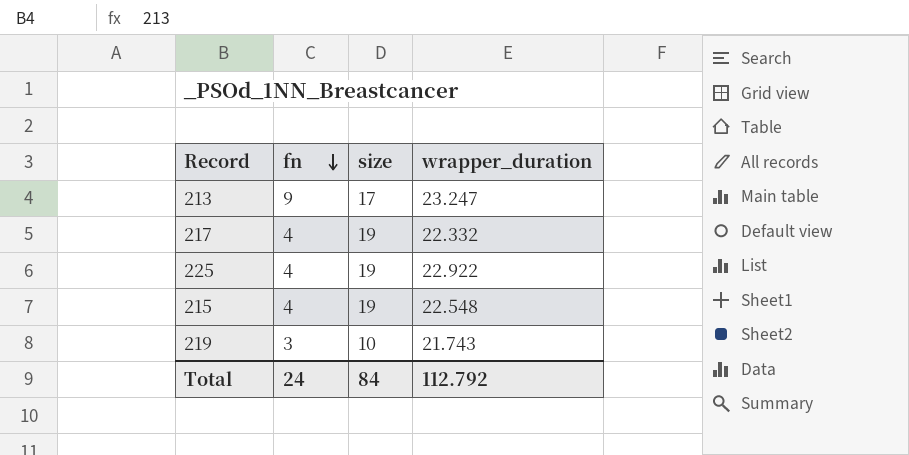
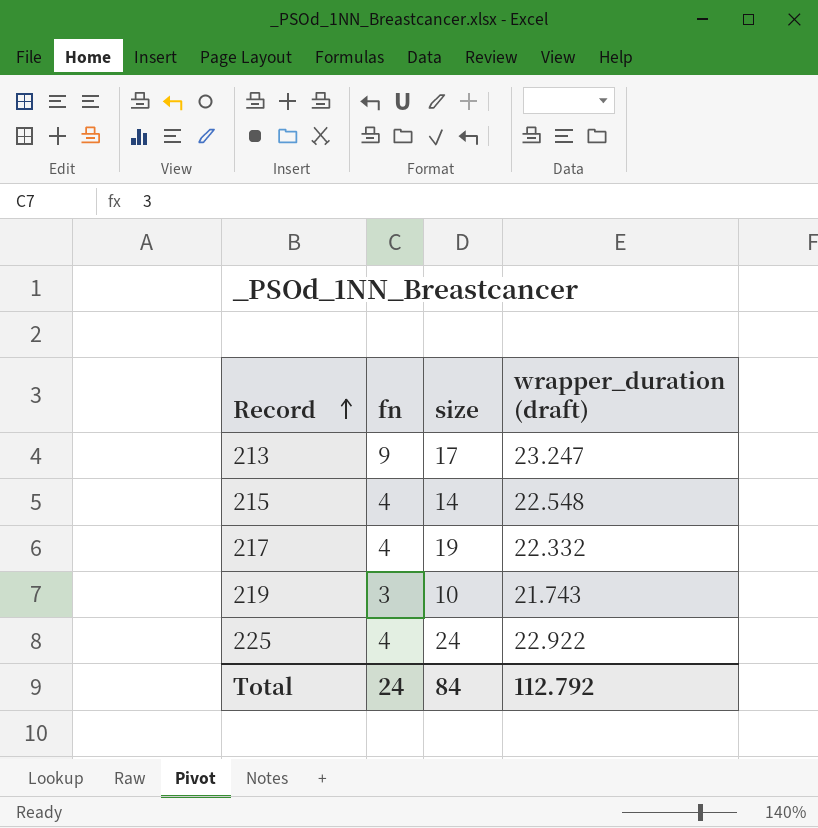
row order: fn descending -> Record ascending
column name: wrapper_duration -> wrapper_duration (draft)
215 | size: 19 -> 14
225 | size: 19 -> 24

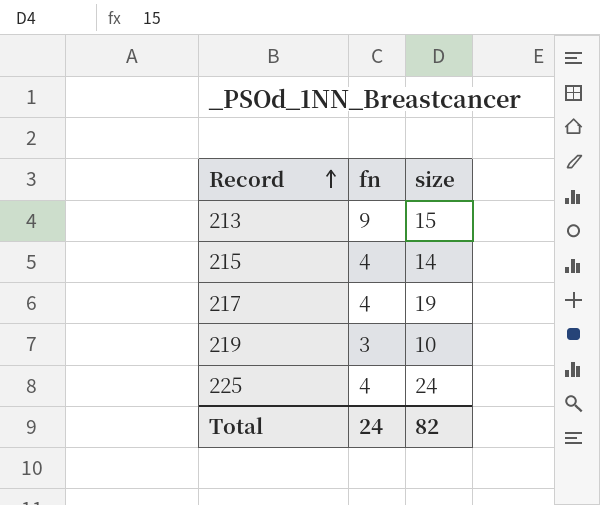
column wrapper_duration (draft) | position: 4 -> none
213 | size: 17 -> 15
Total | size: 84 -> 82

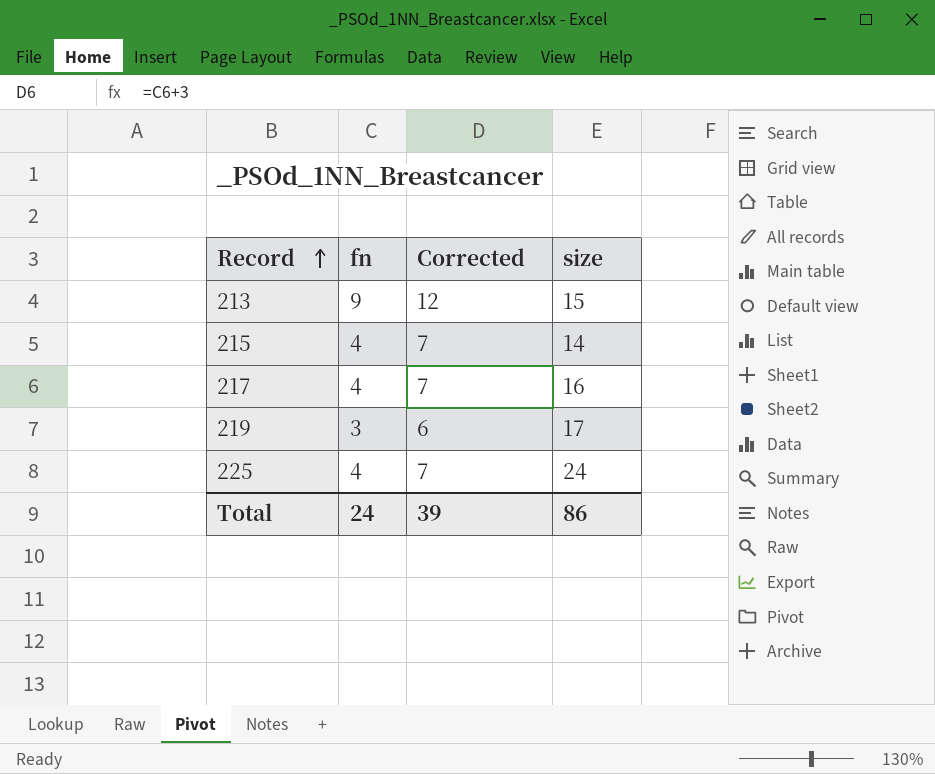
column Corrected | formula: none -> [fn] + 3
217 | size: 19 -> 16
219 | size: 10 -> 17
Total | size: 82 -> 86

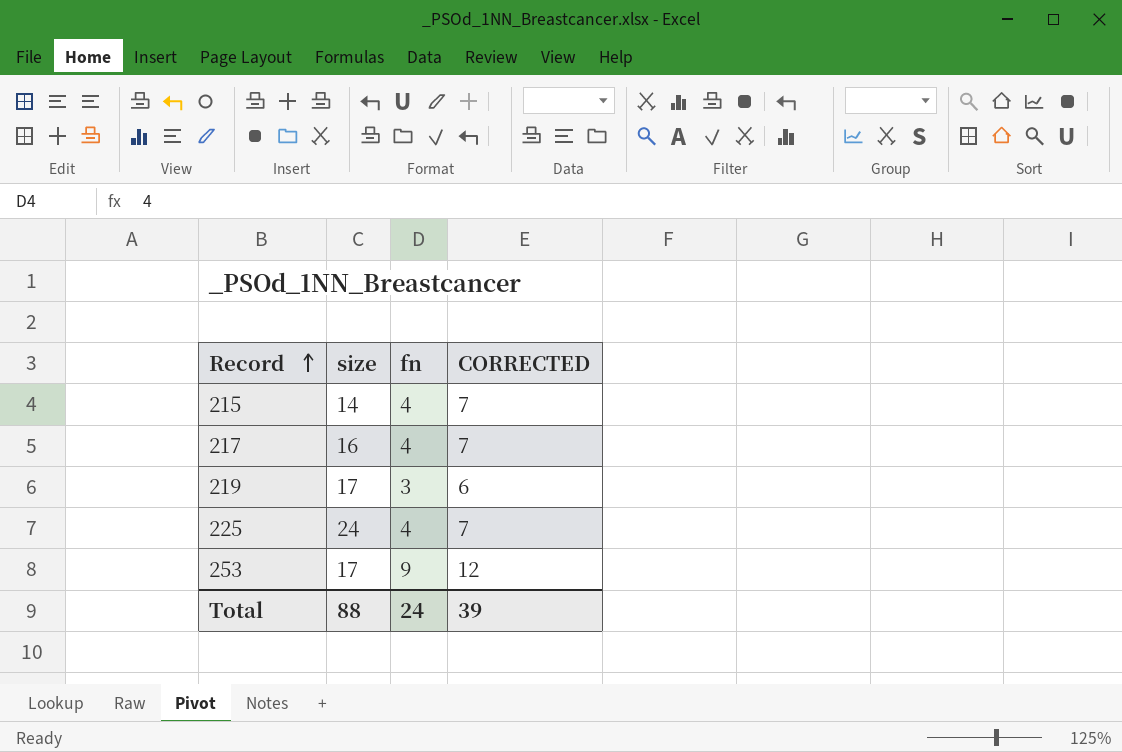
column size | position: 4 -> 2
column name: Corrected -> CORRECTED
row 213: 9 | 12 | 15 -> none
row 253: none -> 17 | 9 | 12
Total | size: 86 -> 88

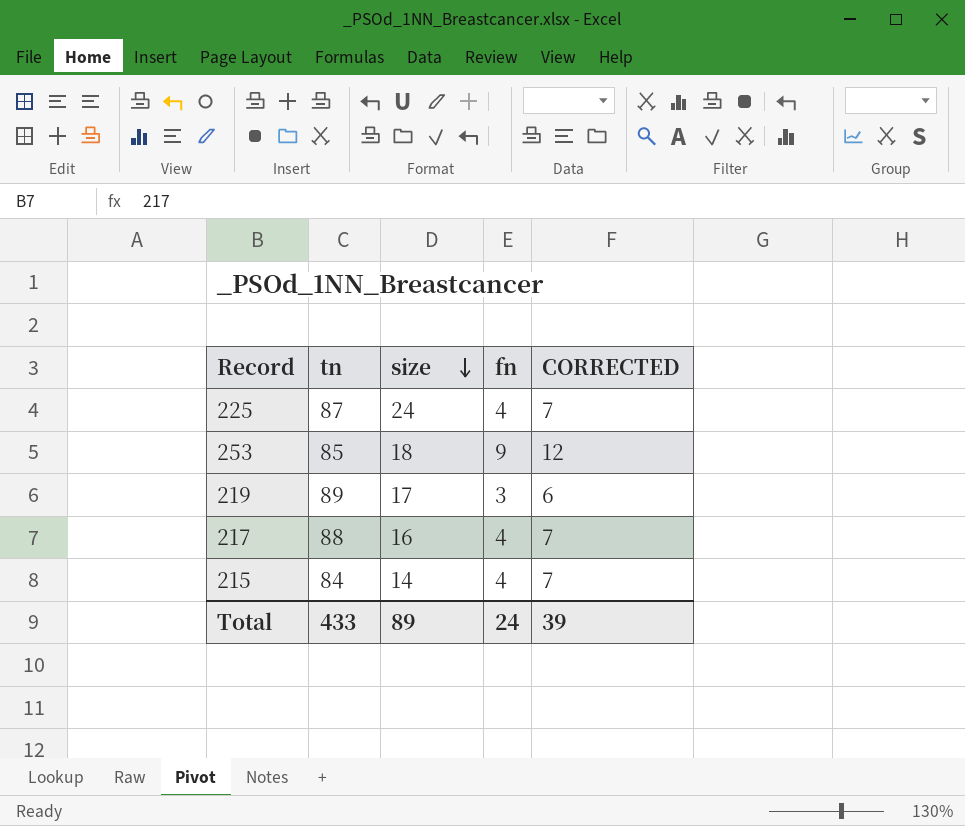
row order: Record ascending -> size descending
column tn | position: none -> 2
253 | size: 17 -> 18
Total | size: 88 -> 89

